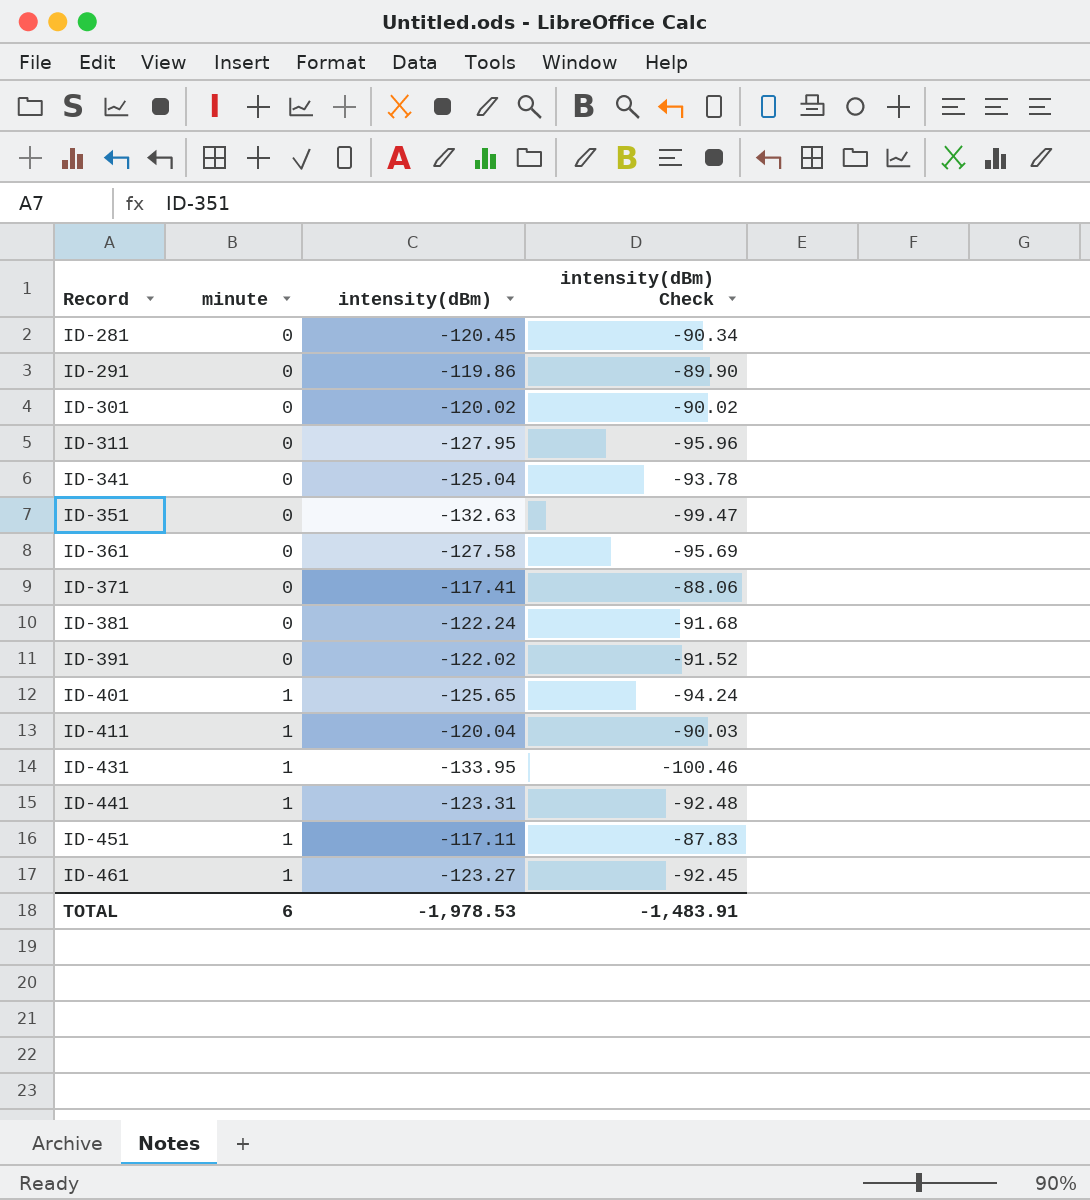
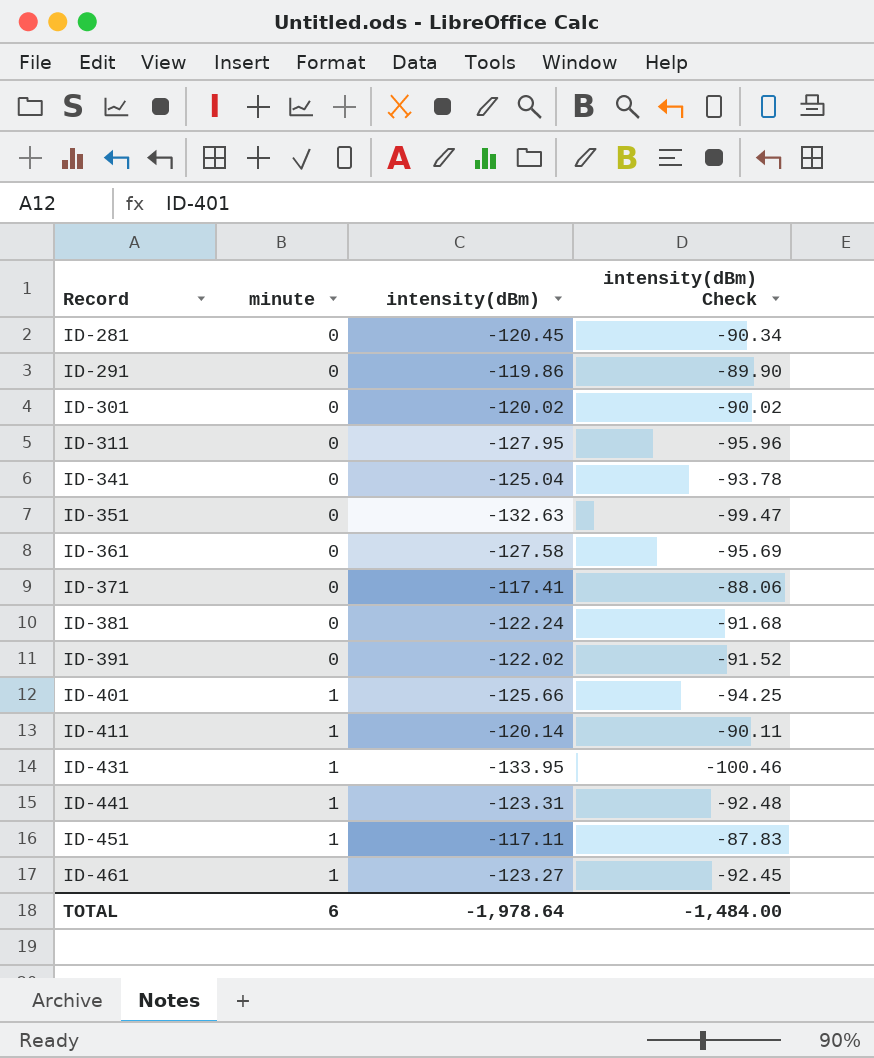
ID-401 | intensity(dBm): -125.65 -> -125.66
ID-401 | intensity(dBm) Check: -94.24 -> -94.25
ID-411 | intensity(dBm): -120.04 -> -120.14
ID-411 | intensity(dBm) Check: -90.03 -> -90.11
TOTAL | intensity(dBm): -1,978.53 -> -1,978.64
TOTAL | intensity(dBm) Check: -1,483.91 -> -1,484.00

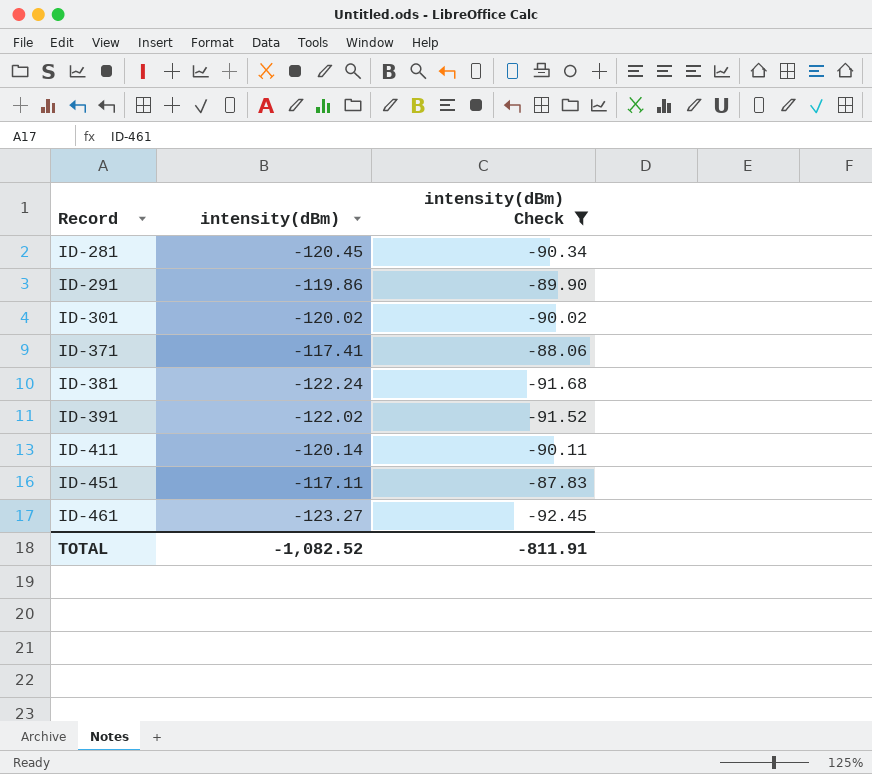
filter: none -> intensity(dBm) Check >= -92.45
column minute | position: 2 -> none
TOTAL | intensity(dBm): -1,978.64 -> -1,082.52
TOTAL | intensity(dBm) Check: -1,484.00 -> -811.91

